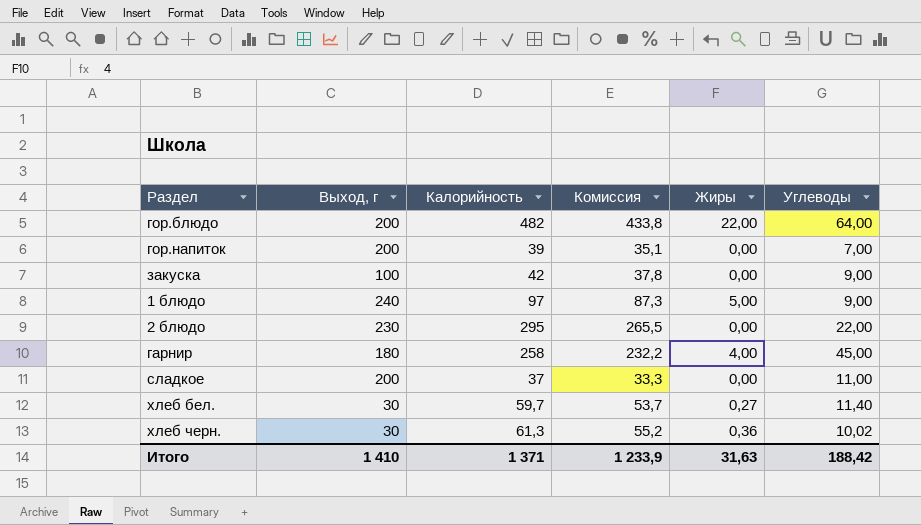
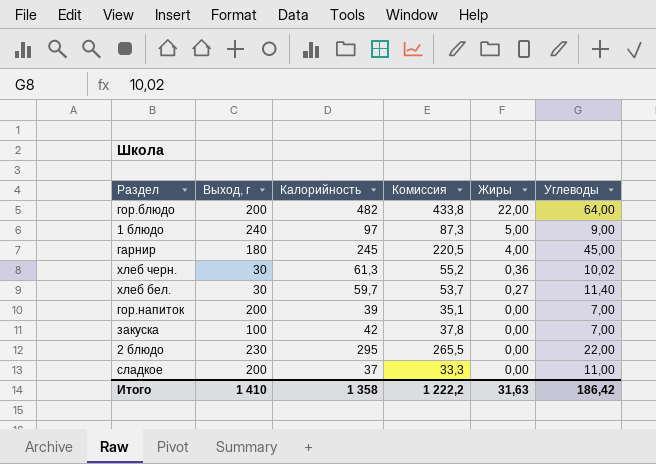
row order: none -> Жиры descending
гарнир | Калорийность: 258 -> 245
гарнир | Комиссия: 232,2 -> 220,5
закуска | Углеводы: 9,00 -> 7,00
Итого | Калорийность: 1 371 -> 1 358
Итого | Комиссия: 1 233,9 -> 1 222,2
Итого | Углеводы: 188,42 -> 186,42

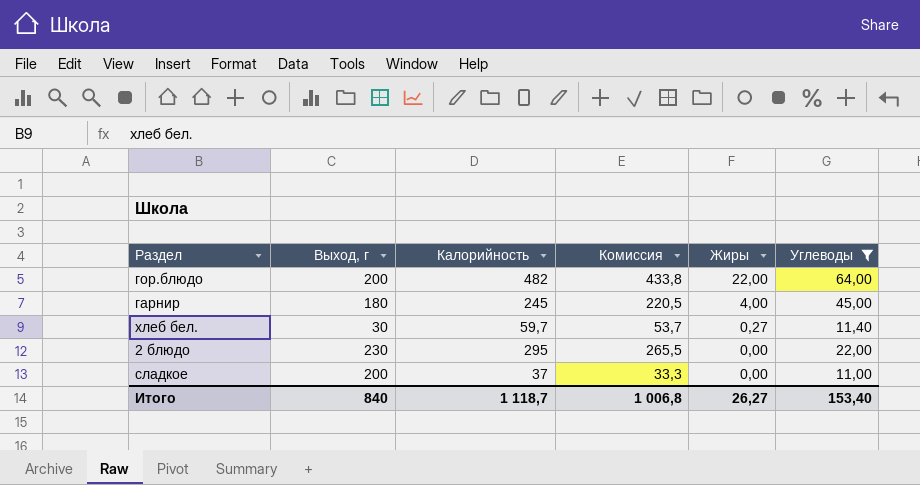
filter: none -> Углеводы >= 11,00
Итого | Выход, г: 1 410 -> 840
Итого | Калорийность: 1 358 -> 1 118,7
Итого | Комиссия: 1 222,2 -> 1 006,8
Итого | Жиры: 31,63 -> 26,27
Итого | Углеводы: 186,42 -> 153,40

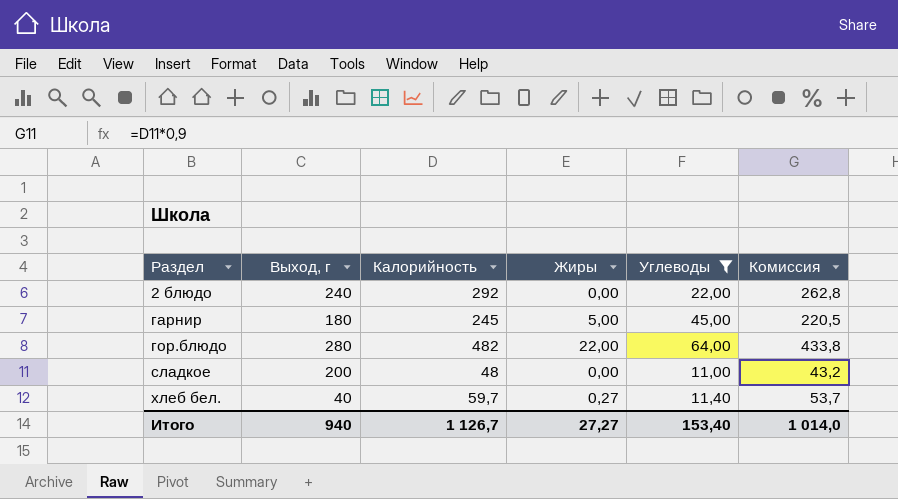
row order: Жиры descending -> Раздел ascending
column Комиссия | position: 4 -> 6
2 блюдо | Выход, г: 230 -> 240
2 блюдо | Калорийность: 295 -> 292
2 блюдо | Комиссия: 265,5 -> 262,8
гарнир | Жиры: 4,00 -> 5,00
гор.блюдо | Выход, г: 200 -> 280
сладкое | Калорийность: 37 -> 48
сладкое | Комиссия: 33,3 -> 43,2
хлеб бел. | Выход, г: 30 -> 40
Итого | Выход, г: 840 -> 940
Итого | Калорийность: 1 118,7 -> 1 126,7
Итого | Жиры: 26,27 -> 27,27
Итого | Комиссия: 1 006,8 -> 1 014,0

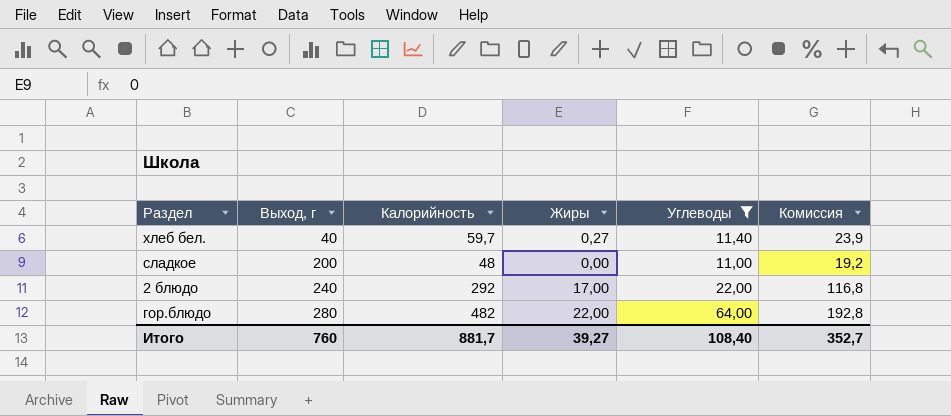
row order: Раздел ascending -> Выход, г ascending
column Комиссия | formula: [Калорийность] * 0,9 -> [Калорийность] * 0,4
row гарнир: 180 | 245 | 5,00 | 45,00 | 220,5 -> none
2 блюдо | Жиры: 0,00 -> 17,00
Итого | Выход, г: 940 -> 760
Итого | Калорийность: 1 126,7 -> 881,7
Итого | Жиры: 27,27 -> 39,27
Итого | Углеводы: 153,40 -> 108,40
Итого | Комиссия: 1 014,0 -> 352,7

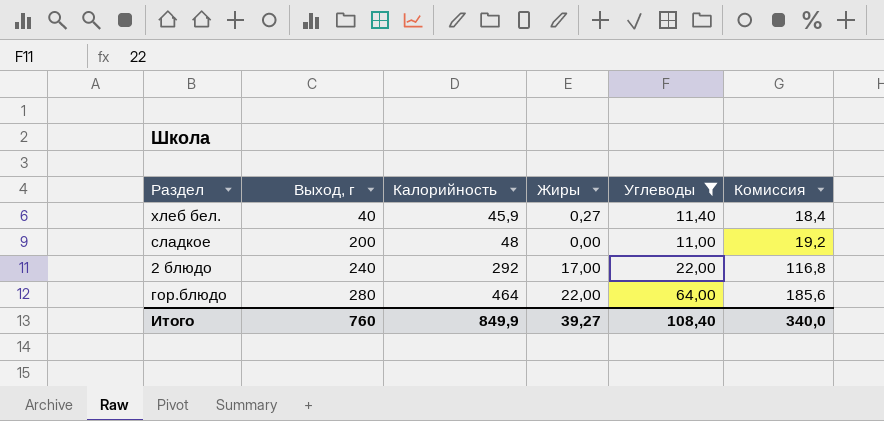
хлеб бел. | Калорийность: 59,7 -> 45,9
хлеб бел. | Комиссия: 23,9 -> 18,4
гор.блюдо | Калорийность: 482 -> 464
гор.блюдо | Комиссия: 192,8 -> 185,6
Итого | Калорийность: 881,7 -> 849,9
Итого | Комиссия: 352,7 -> 340,0

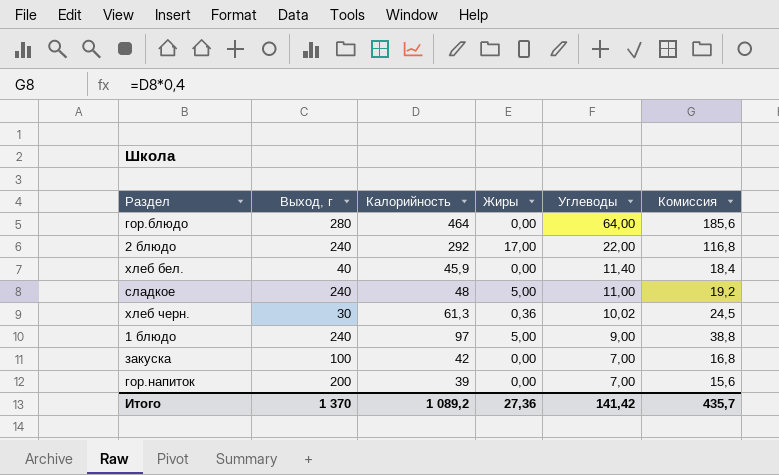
filter: Углеводы >= 11,00 -> none
row order: Выход, г ascending -> Углеводы descending
гор.блюдо | Жиры: 22,00 -> 0,00
хлеб бел. | Жиры: 0,27 -> 0,00
сладкое | Выход, г: 200 -> 240
сладкое | Жиры: 0,00 -> 5,00
Итого | Выход, г: 760 -> 1 370
Итого | Калорийность: 849,9 -> 1 089,2
Итого | Жиры: 39,27 -> 27,36
Итого | Углеводы: 108,40 -> 141,42
Итого | Комиссия: 340,0 -> 435,7

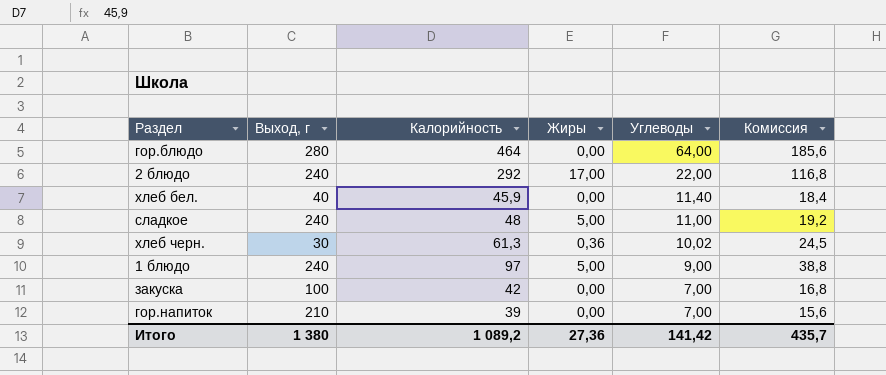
гор.напиток | Выход, г: 200 -> 210
Итого | Выход, г: 1 370 -> 1 380

